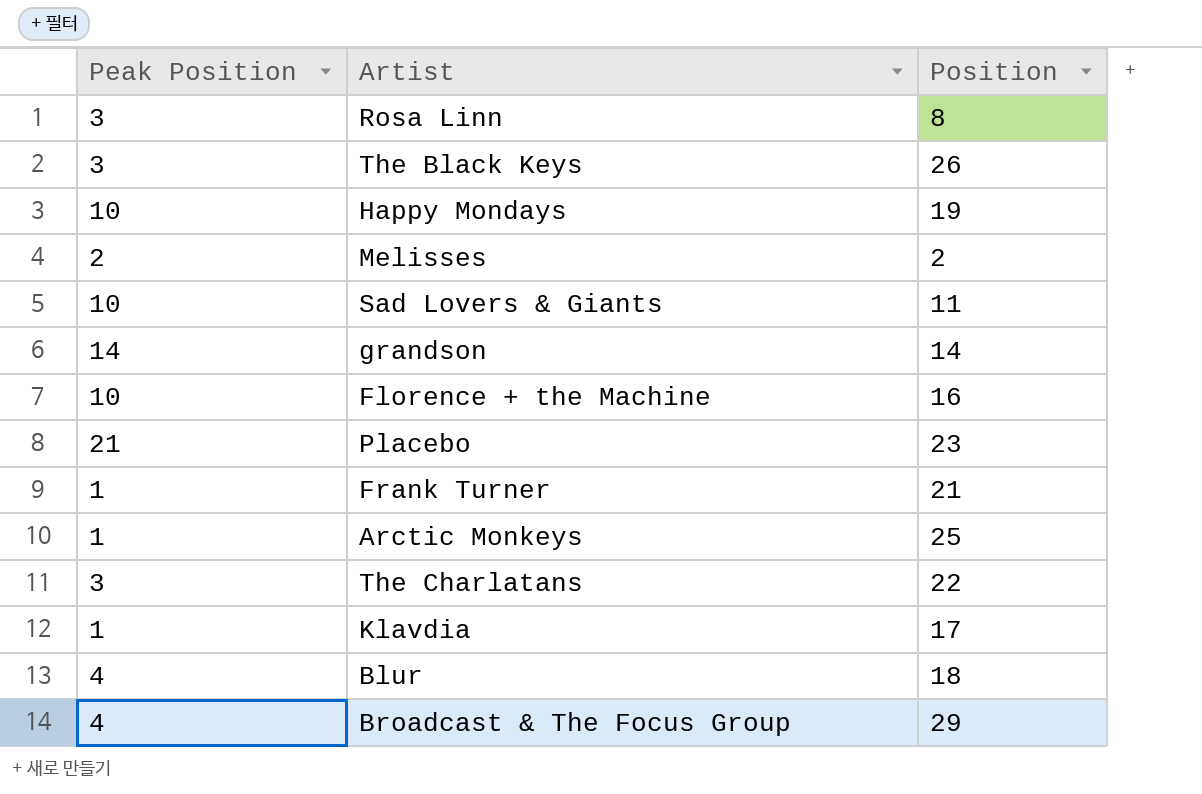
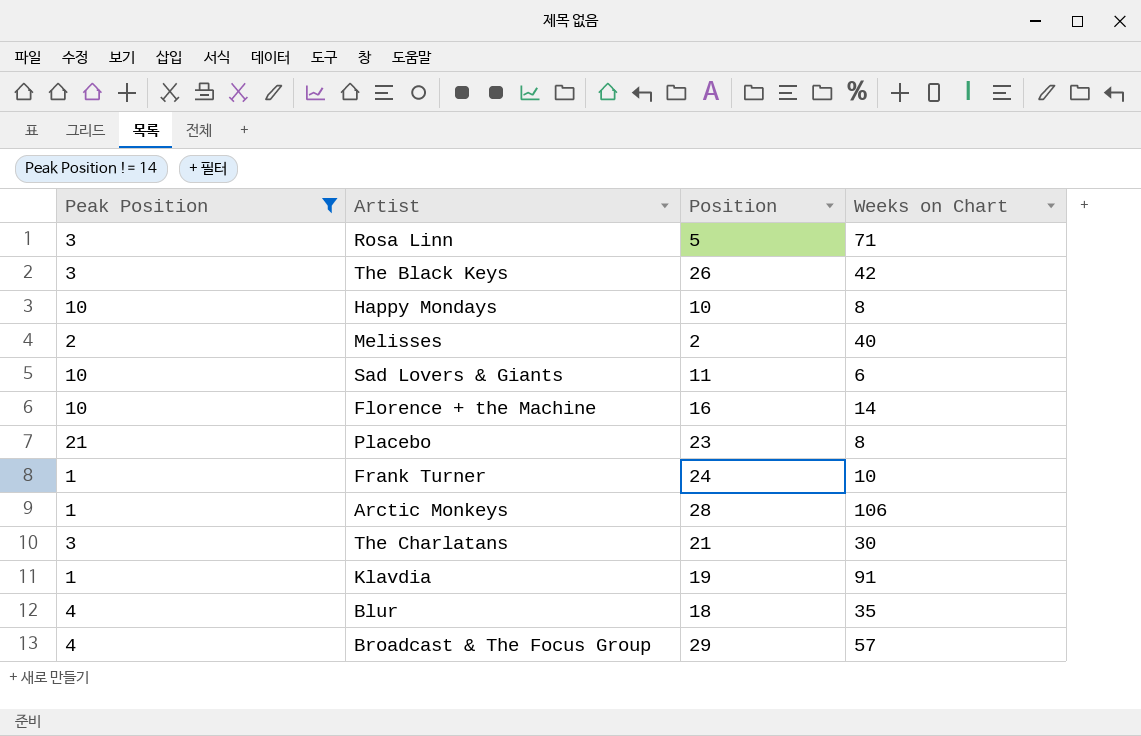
filter: none -> Peak Position != 14
column Weeks on Chart | position: none -> 4
Rosa Linn | Position: 8 -> 5
Happy Mondays | Position: 19 -> 10
Frank Turner | Position: 21 -> 24
Arctic Monkeys | Position: 25 -> 28
The Charlatans | Position: 22 -> 21
Klavdia | Position: 17 -> 19

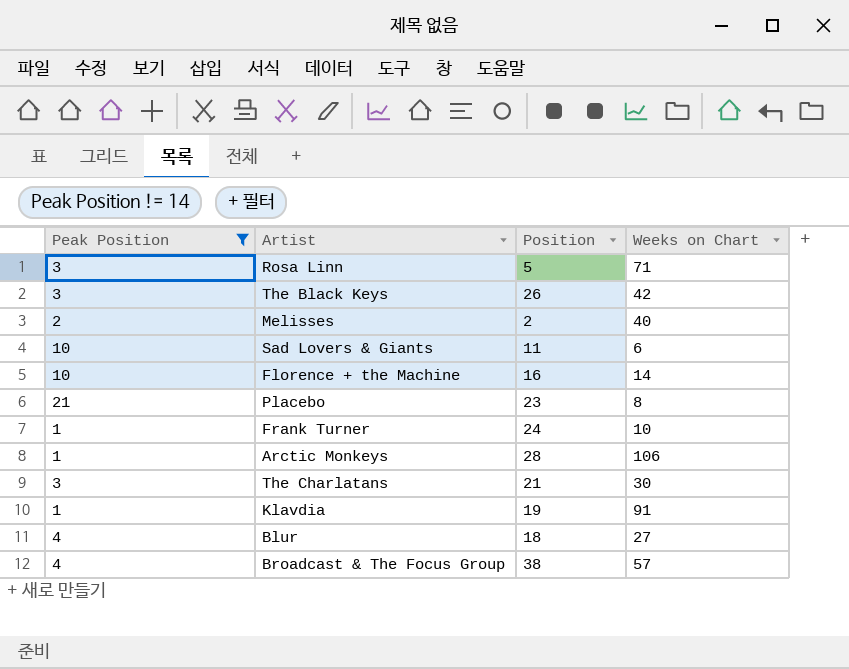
row Happy Mondays: 10 | 10 | 8 -> none
Blur | Weeks on Chart: 35 -> 27
Broadcast & The Focus Group | Position: 29 -> 38

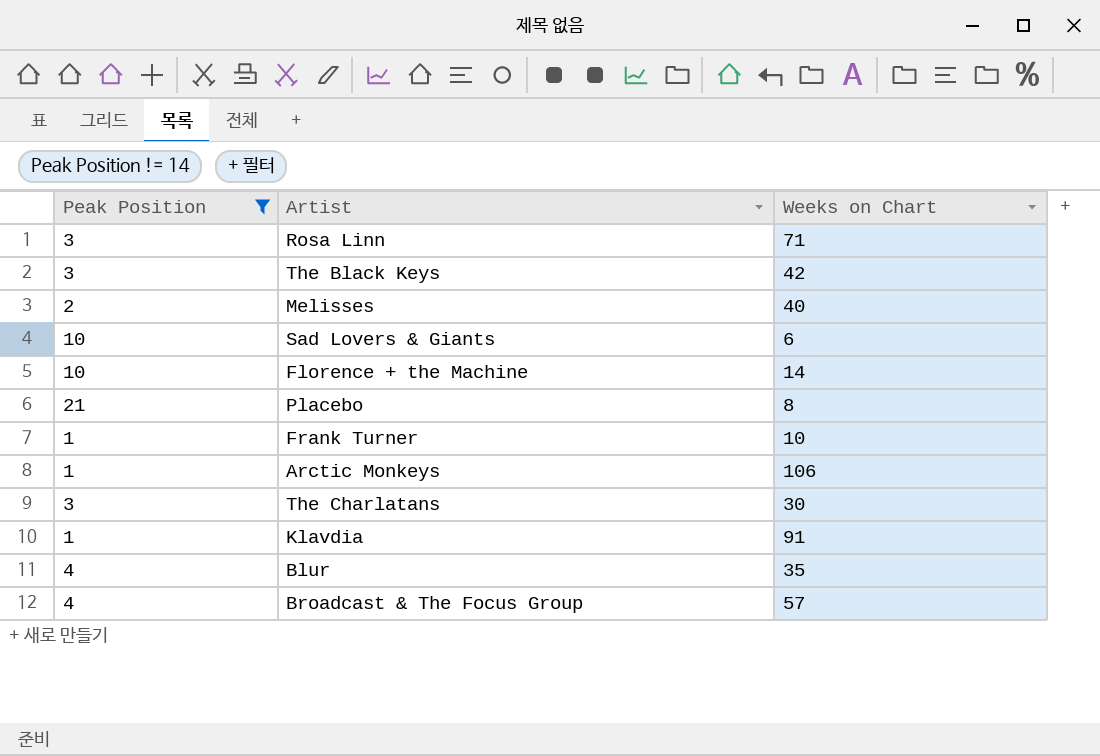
column Position | position: 3 -> none
Blur | Weeks on Chart: 27 -> 35

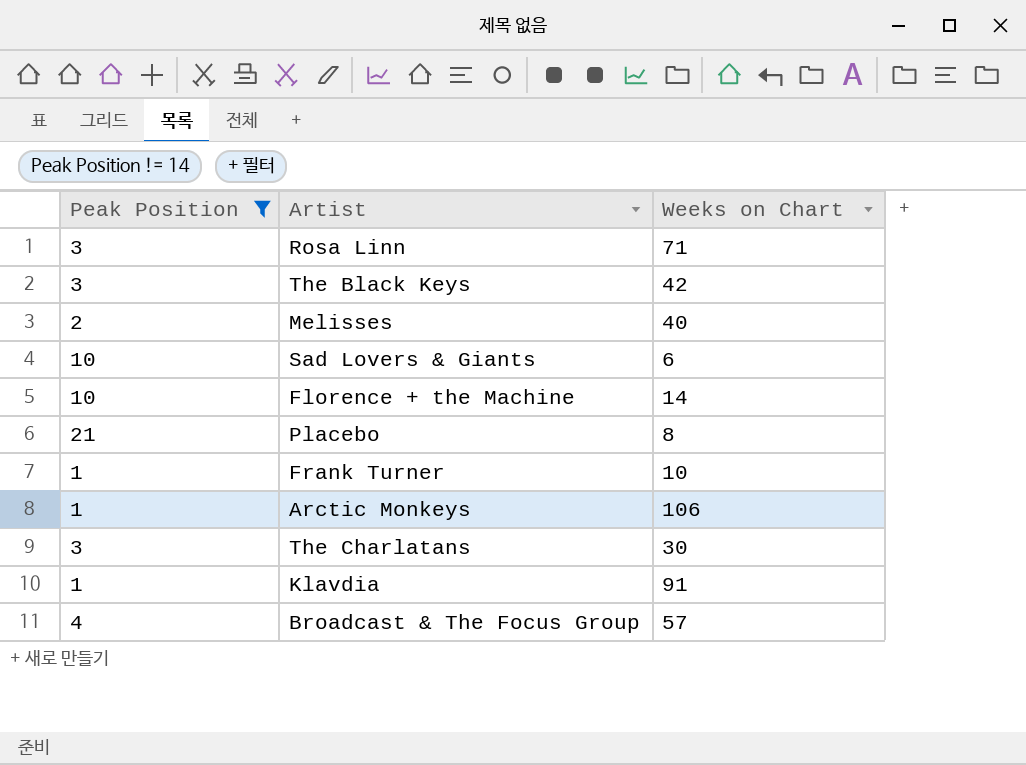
row Blur: 4 | 35 -> none

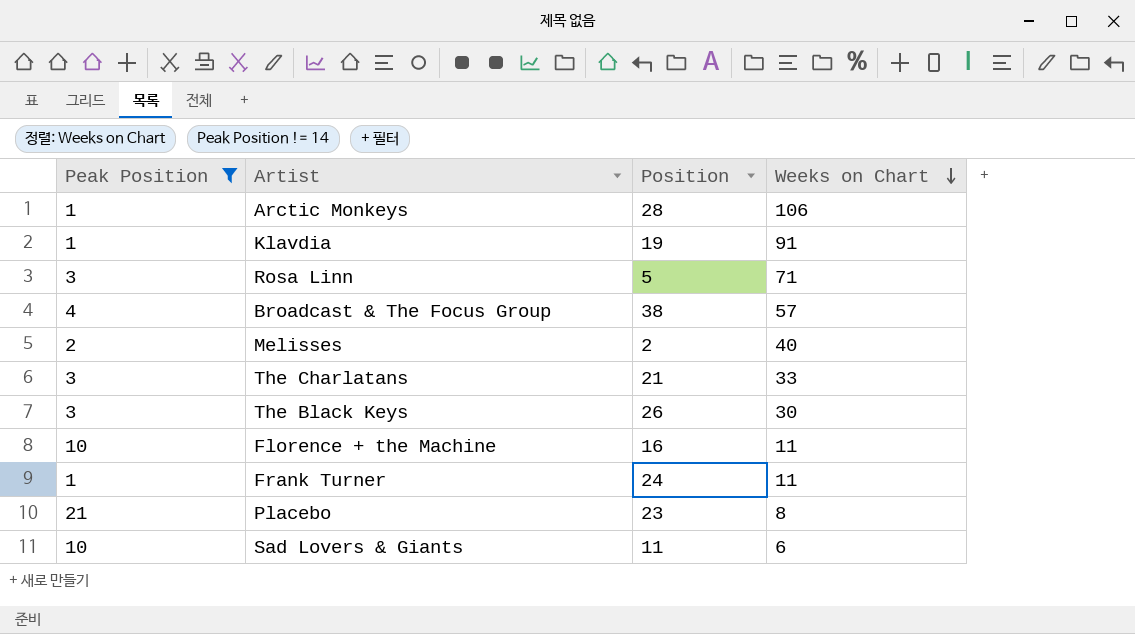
row order: none -> Weeks on Chart descending
column Position | position: none -> 3
The Charlatans | Weeks on Chart: 30 -> 33
The Black Keys | Weeks on Chart: 42 -> 30
Florence + the Machine | Weeks on Chart: 14 -> 11
Frank Turner | Weeks on Chart: 10 -> 11

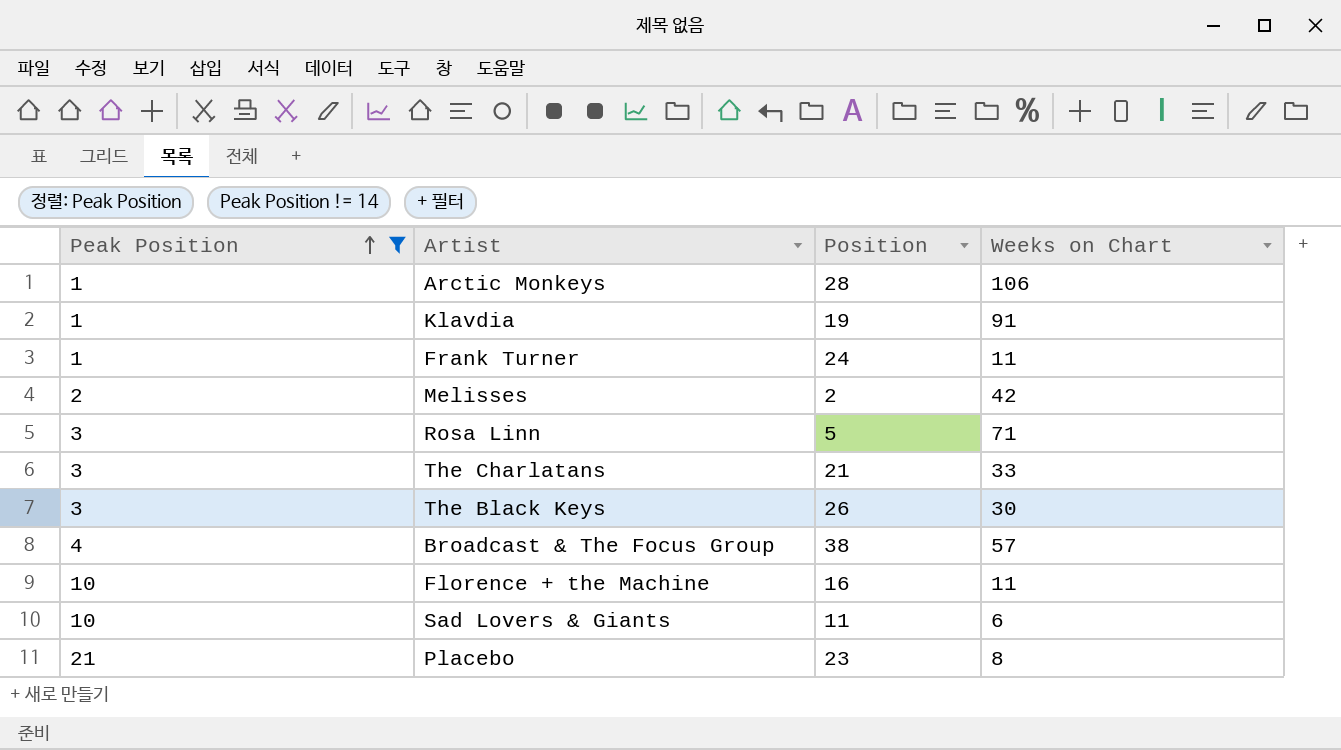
row order: Weeks on Chart descending -> Peak Position ascending
Melisses | Weeks on Chart: 40 -> 42

